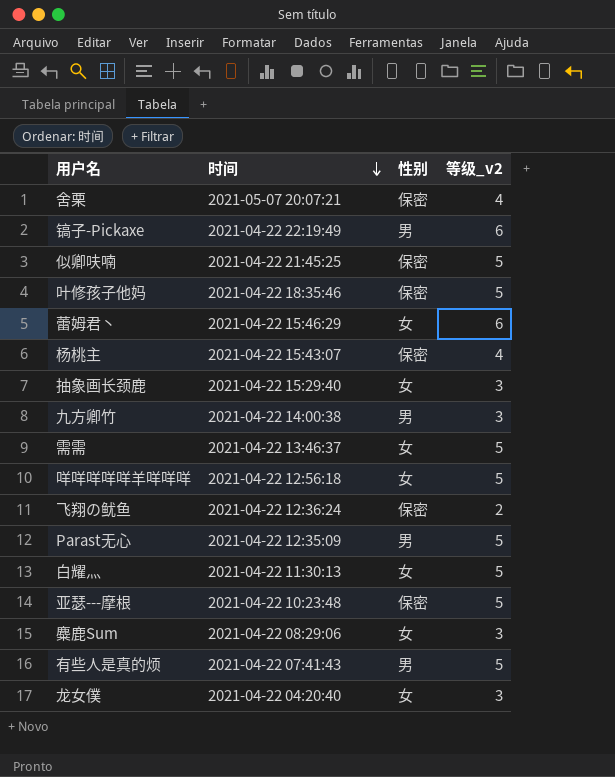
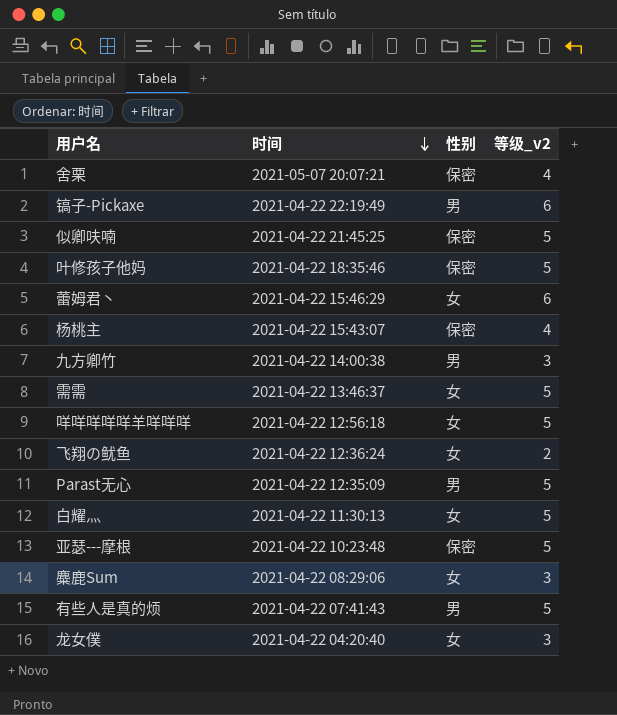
row 抽象画长颈鹿: 2021-04-22 15:29:40 | 女 | 3 -> none
飞翔の鱿鱼 | 性别: 保密 -> 女

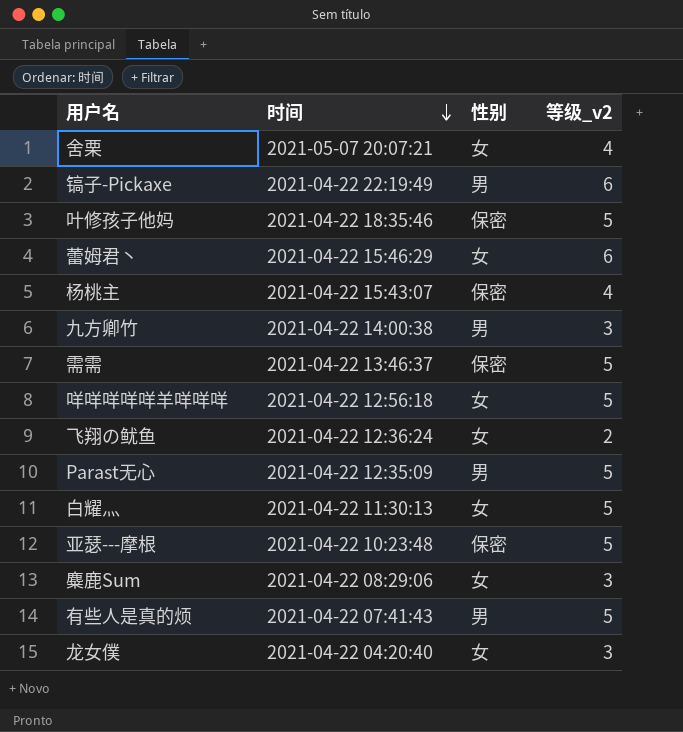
row 似卿呋喃: 2021-04-22 21:45:25 | 保密 | 5 -> none
舍栗 | 性别: 保密 -> 女
需需 | 性别: 女 -> 保密

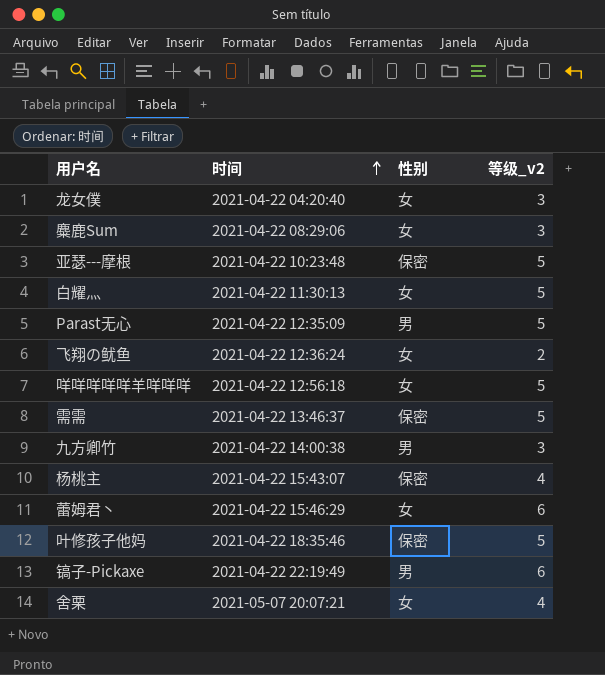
row order: 时间 descending -> 时间 ascending
row 有些人是真的烦: 2021-04-22 07:41:43 | 男 | 5 -> none

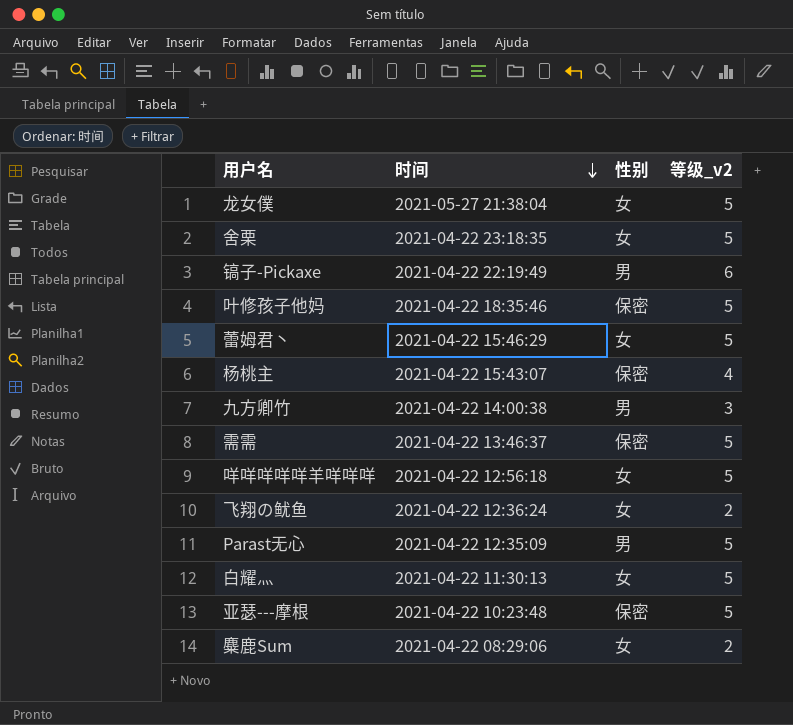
row order: 时间 ascending -> 时间 descending
龙女僕 | 时间: 2021-04-22 04:20:40 -> 2021-05-27 21:38:04
龙女僕 | 等级_v2: 3 -> 5
舍栗 | 时间: 2021-05-07 20:07:21 -> 2021-04-22 23:18:35
舍栗 | 等级_v2: 4 -> 5
蕾姆君丶 | 等级_v2: 6 -> 5
麋鹿Sum | 等级_v2: 3 -> 2

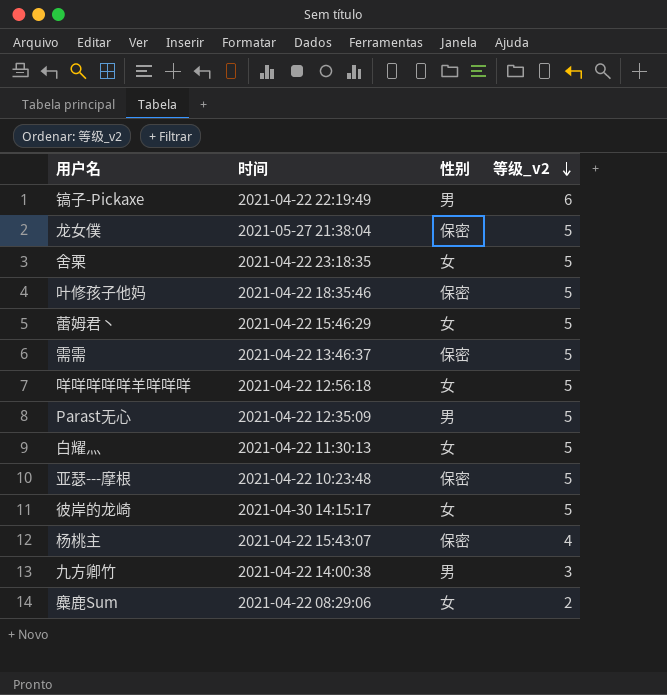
row order: 时间 descending -> 等级_v2 descending
row 飞翔の鱿鱼: 2021-04-22 12:36:24 | 女 | 2 -> none
龙女僕 | 性别: 女 -> 保密
row 彼岸的龙崎: none -> 2021-04-30 14:15:17 | 女 | 5

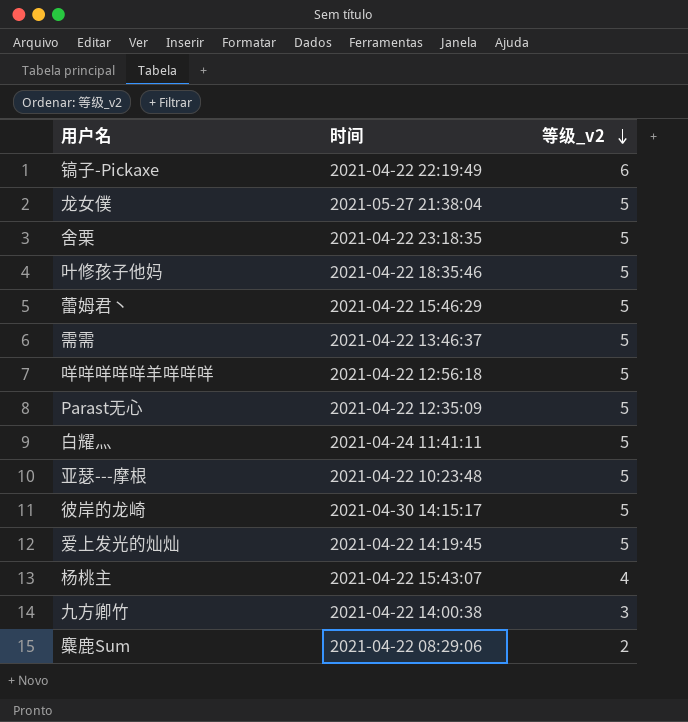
column 性别 | position: 3 -> none
白耀灬 | 时间: 2021-04-22 11:30:13 -> 2021-04-24 11:41:11
row 爱上发光的灿灿: none -> 2021-04-22 14:19:45 | 5

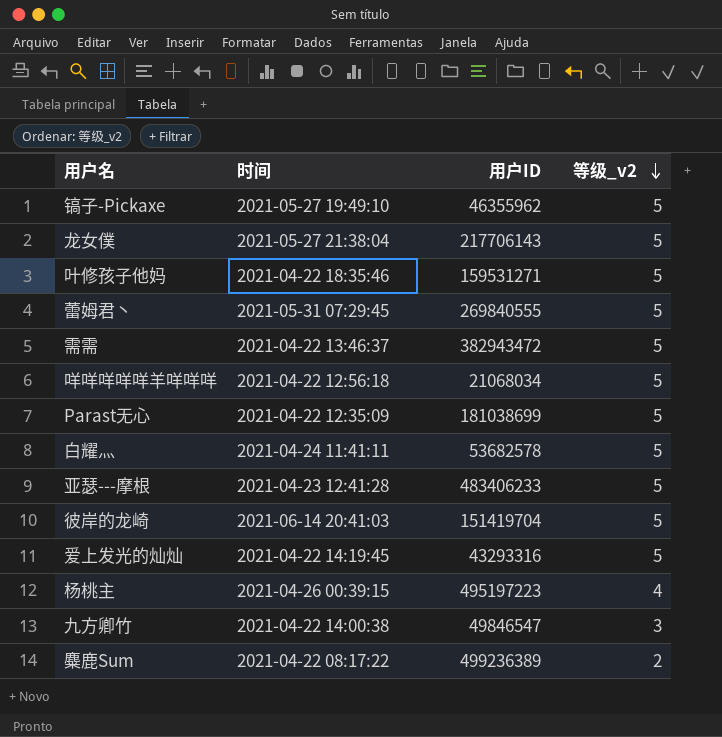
column 用户ID | position: none -> 3
row 舍栗: 2021-04-22 23:18:35 | 5 -> none
镐子-Pickaxe | 时间: 2021-04-22 22:19:49 -> 2021-05-27 19:49:10
镐子-Pickaxe | 等级_v2: 6 -> 5
蕾姆君丶 | 时间: 2021-04-22 15:46:29 -> 2021-05-31 07:29:45
亚瑟---摩根 | 时间: 2021-04-22 10:23:48 -> 2021-04-23 12:41:28
彼岸的龙崎 | 时间: 2021-04-30 14:15:17 -> 2021-06-14 20:41:03
杨桃主 | 时间: 2021-04-22 15:43:07 -> 2021-04-26 00:39:15
麋鹿Sum | 时间: 2021-04-22 08:29:06 -> 2021-04-22 08:17:22

